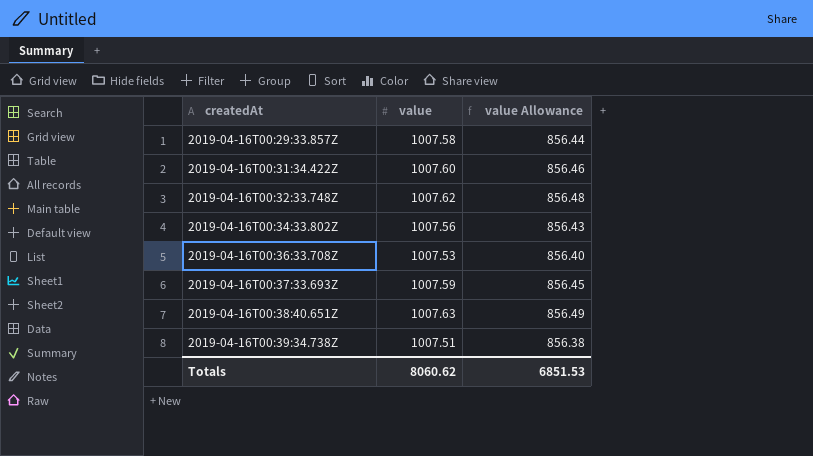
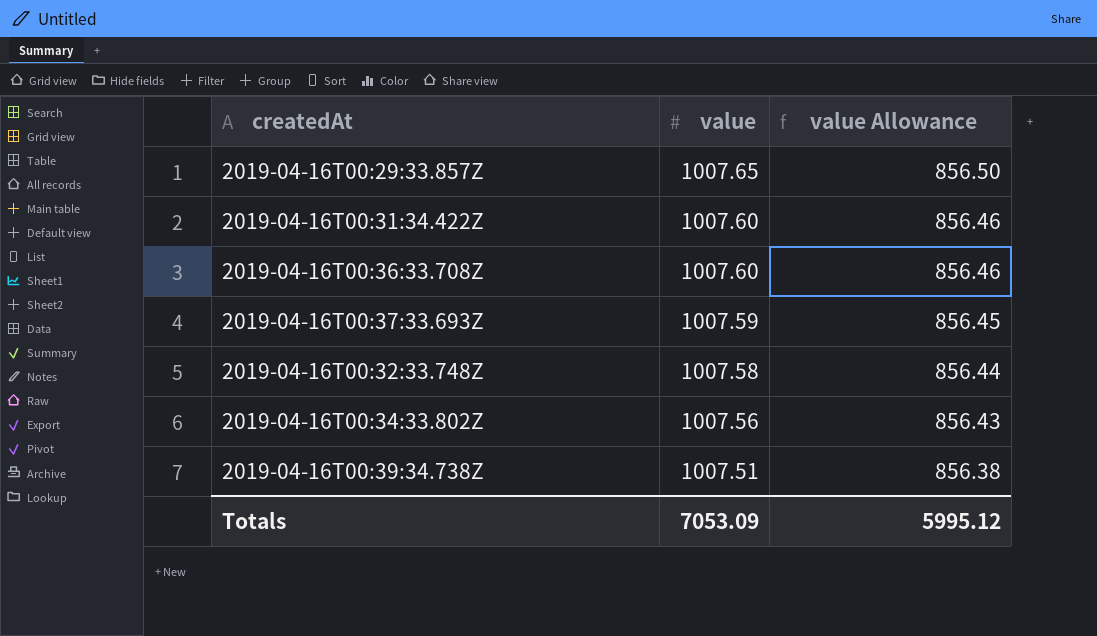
row order: createdAt ascending -> value descending
row 2019-04-16T00:38:40.651Z: 1007.63 | 856.49 -> none
2019-04-16T00:29:33.857Z | value: 1007.58 -> 1007.65
2019-04-16T00:29:33.857Z | value Allowance: 856.44 -> 856.50
2019-04-16T00:36:33.708Z | value: 1007.53 -> 1007.60
2019-04-16T00:36:33.708Z | value Allowance: 856.40 -> 856.46
2019-04-16T00:32:33.748Z | value: 1007.62 -> 1007.58
2019-04-16T00:32:33.748Z | value Allowance: 856.48 -> 856.44
Totals | value: 8060.62 -> 7053.09
Totals | value Allowance: 6851.53 -> 5995.12

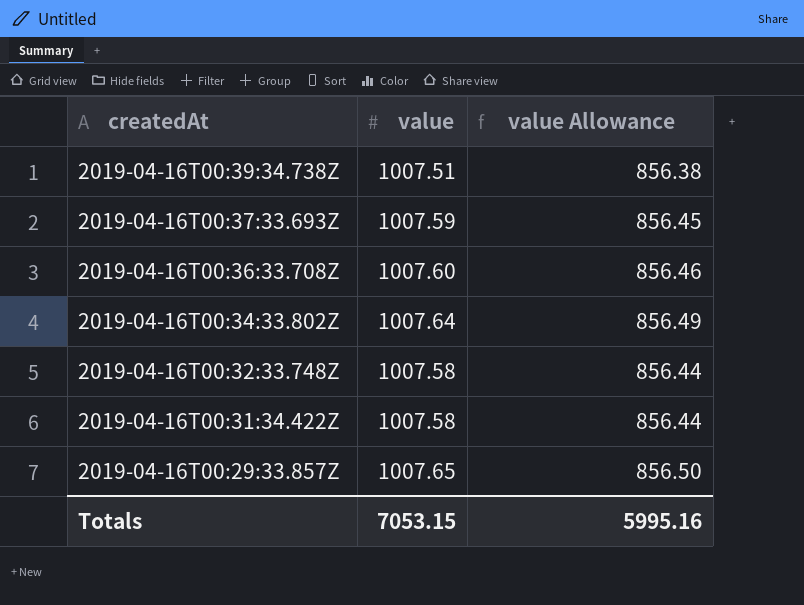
row order: value descending -> createdAt descending
2019-04-16T00:34:33.802Z | value: 1007.56 -> 1007.64
2019-04-16T00:34:33.802Z | value Allowance: 856.43 -> 856.49
2019-04-16T00:31:34.422Z | value: 1007.60 -> 1007.58
2019-04-16T00:31:34.422Z | value Allowance: 856.46 -> 856.44
Totals | value: 7053.09 -> 7053.15
Totals | value Allowance: 5995.12 -> 5995.16

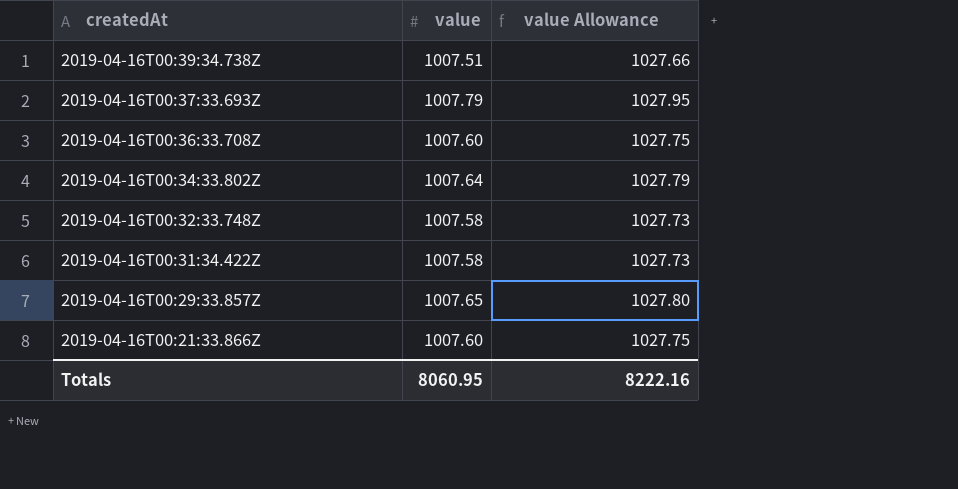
column value Allowance | formula: [value] * 0.85 -> [value] * 1.02
2019-04-16T00:37:33.693Z | value: 1007.59 -> 1007.79
row 2019-04-16T00:21:33.866Z: none -> 1007.60 | 1027.75
Totals | value: 7053.15 -> 8060.95
Totals | value Allowance: 5995.16 -> 8222.16

